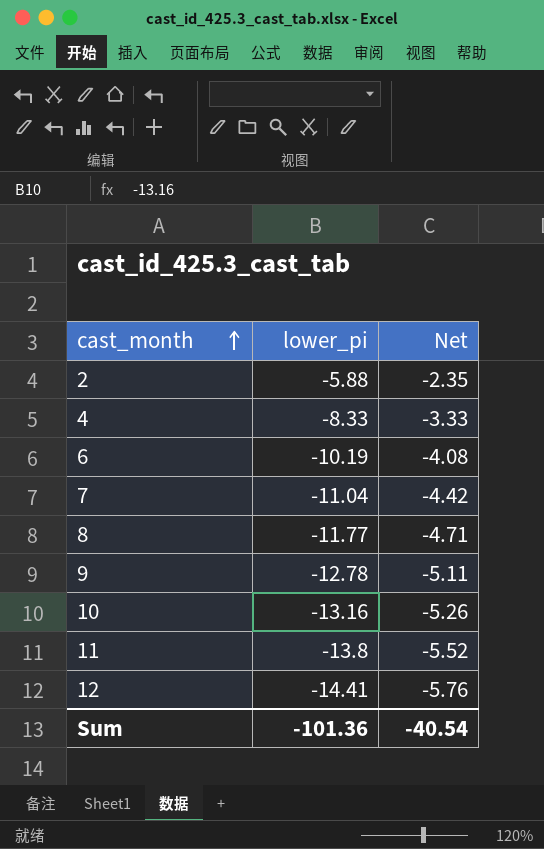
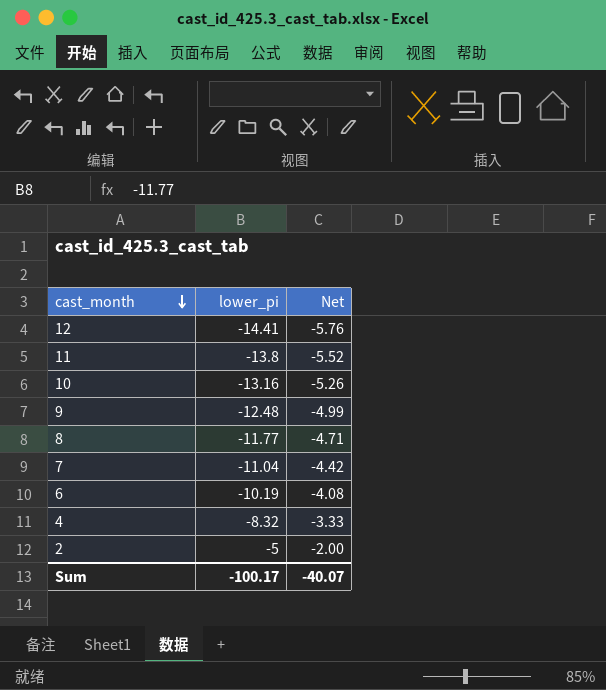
row order: cast_month ascending -> cast_month descending
9 | lower_pi: -12.78 -> -12.48
9 | Net: -5.11 -> -4.99
4 | lower_pi: -8.33 -> -8.32
2 | lower_pi: -5.88 -> -5
2 | Net: -2.35 -> -2.00
Sum | lower_pi: -101.36 -> -100.17
Sum | Net: -40.54 -> -40.07

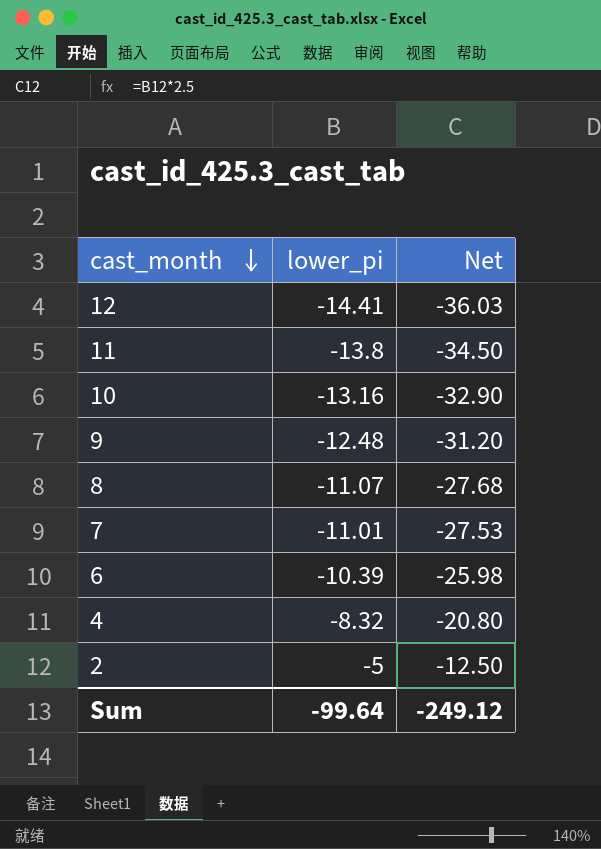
column Net | formula: [lower_pi] * 0.4 -> [lower_pi] * 2.5
8 | lower_pi: -11.77 -> -11.07
7 | lower_pi: -11.04 -> -11.01
6 | lower_pi: -10.19 -> -10.39
Sum | lower_pi: -100.17 -> -99.64
Sum | Net: -40.07 -> -249.12

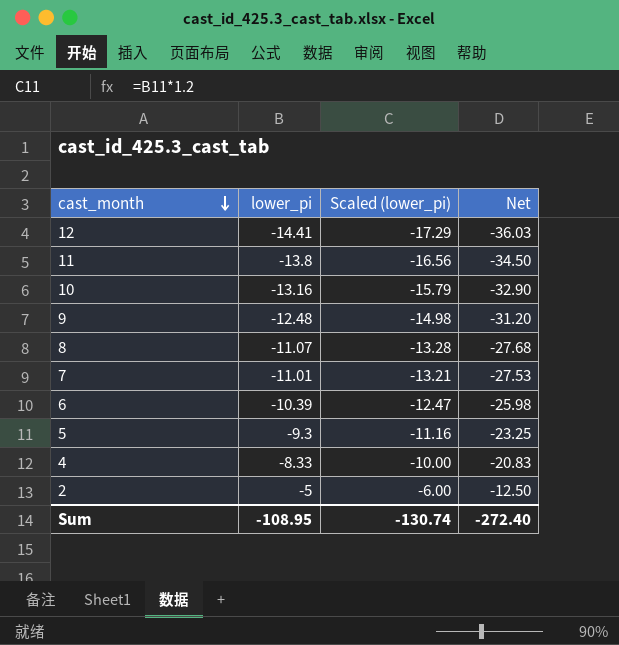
column Scaled (lower_pi) | formula: none -> [lower_pi] * 1.2
row 5: none -> -9.3 | -11.16 | -23.25
4 | lower_pi: -8.32 -> -8.33
4 | Net: -20.80 -> -20.83
Sum | lower_pi: -99.64 -> -108.95
Sum | Net: -249.12 -> -272.40

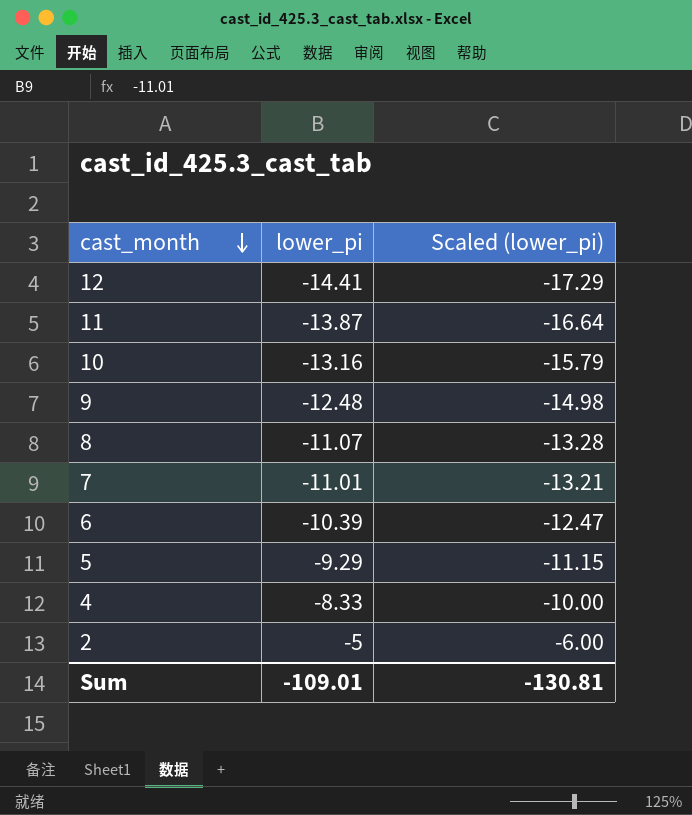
column Net | formula: [lower_pi] * 2.5 -> none
11 | lower_pi: -13.8 -> -13.87
11 | Scaled (lower_pi): -16.56 -> -16.64
5 | lower_pi: -9.3 -> -9.29
5 | Scaled (lower_pi): -11.16 -> -11.15
Sum | lower_pi: -108.95 -> -109.01
Sum | Scaled (lower_pi): -130.74 -> -130.81

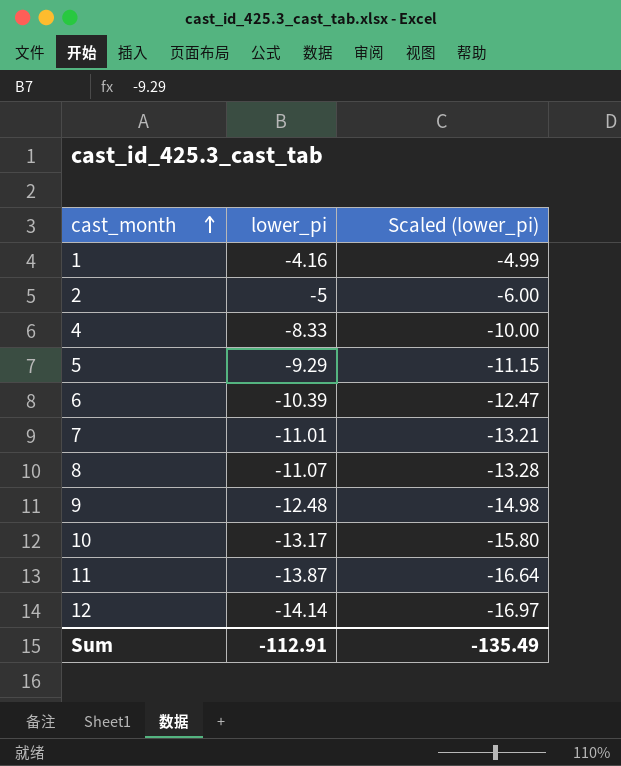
row order: cast_month descending -> cast_month ascending
row 1: none -> -4.16 | -4.99
10 | lower_pi: -13.16 -> -13.17
10 | Scaled (lower_pi): -15.79 -> -15.80
12 | lower_pi: -14.41 -> -14.14
12 | Scaled (lower_pi): -17.29 -> -16.97
Sum | lower_pi: -109.01 -> -112.91
Sum | Scaled (lower_pi): -130.81 -> -135.49

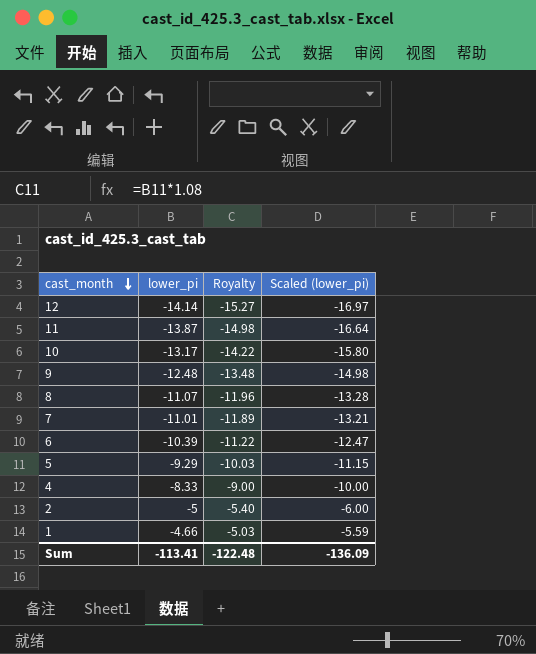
row order: cast_month ascending -> cast_month descending
column Royalty | formula: none -> [lower_pi] * 1.08
1 | lower_pi: -4.16 -> -4.66
1 | Scaled (lower_pi): -4.99 -> -5.59
Sum | lower_pi: -112.91 -> -113.41
Sum | Scaled (lower_pi): -135.49 -> -136.09

